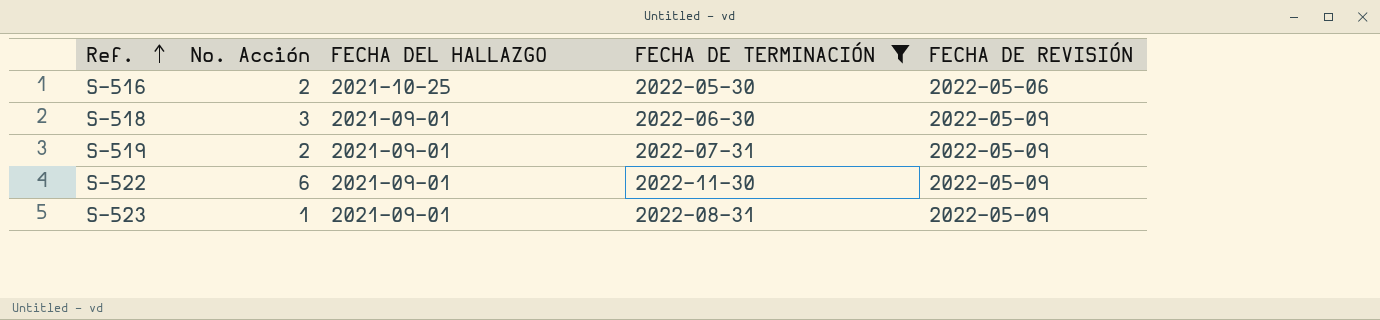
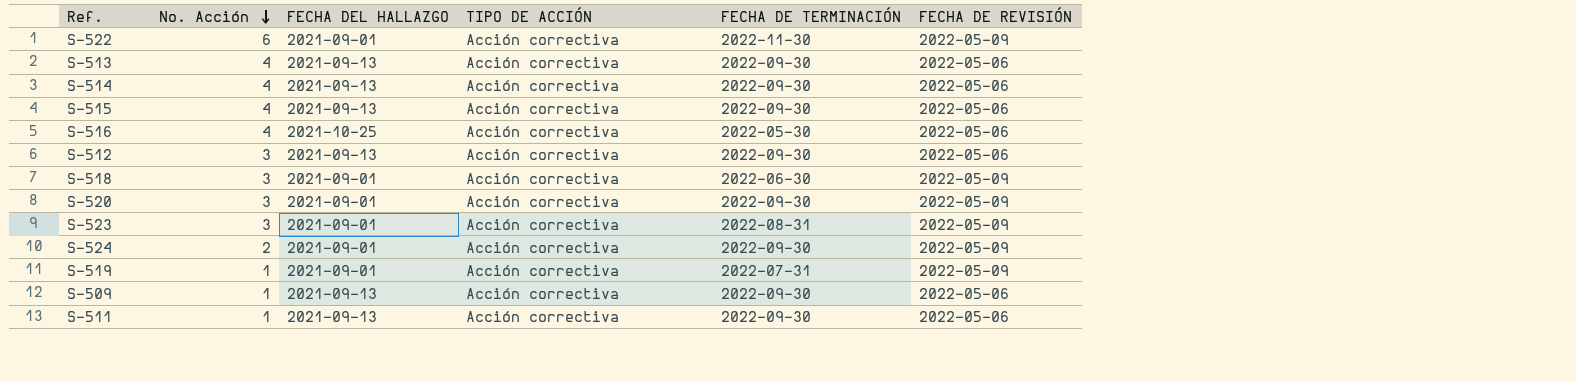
filter: FECHA DE TERMINACIÓN != 2022-09-30 -> none
row order: Ref. ascending -> No. Acción descending
column TIPO DE ACCIÓN | position: none -> 4
S-516 | No. Acción: 2 -> 4
S-523 | No. Acción: 1 -> 3
S-519 | No. Acción: 2 -> 1

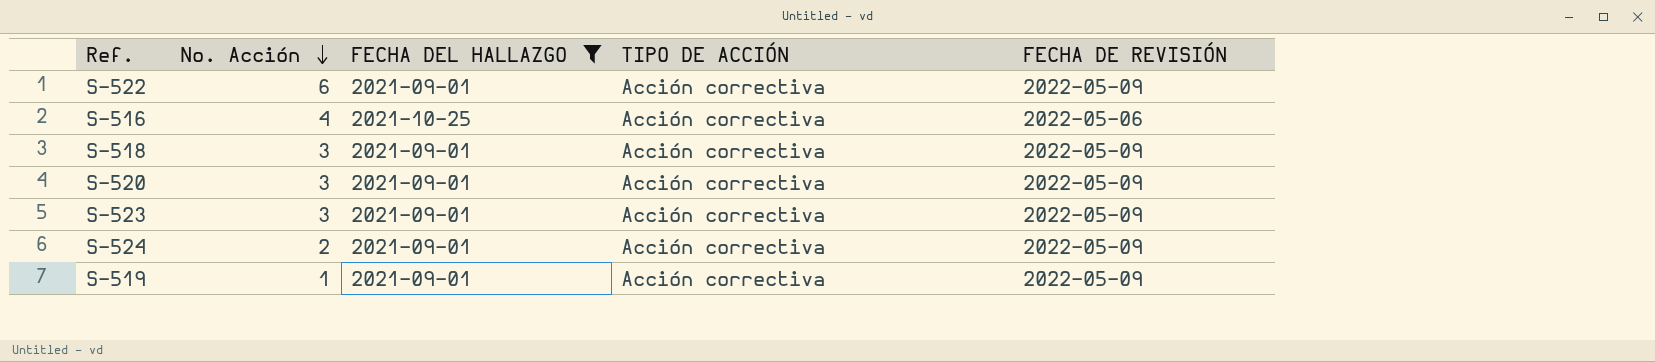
filter: none -> FECHA DEL HALLAZGO != 2021-09-13
column FECHA DE TERMINACIÓN | position: 5 -> none

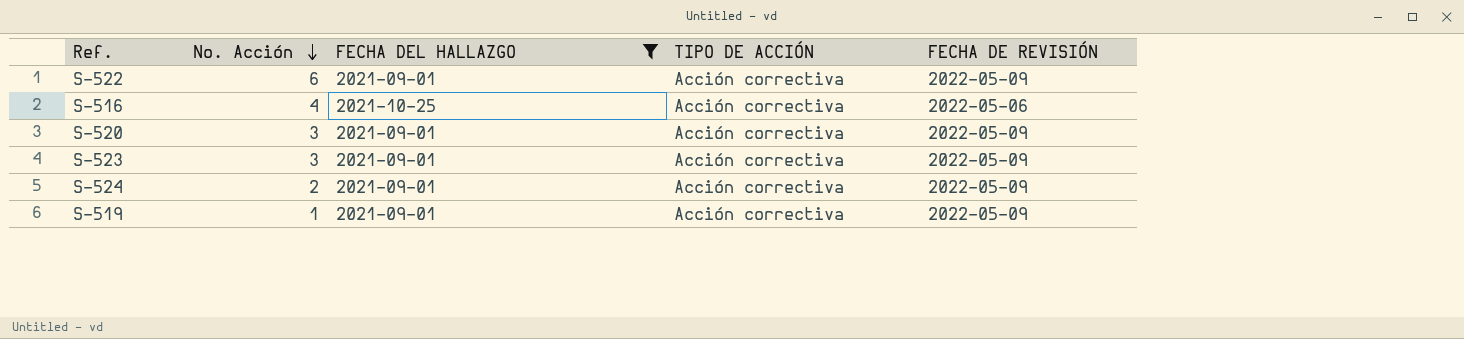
row S-518: 3 | 2021-09-01 | Acción correctiva | 2022-05-09 -> none

